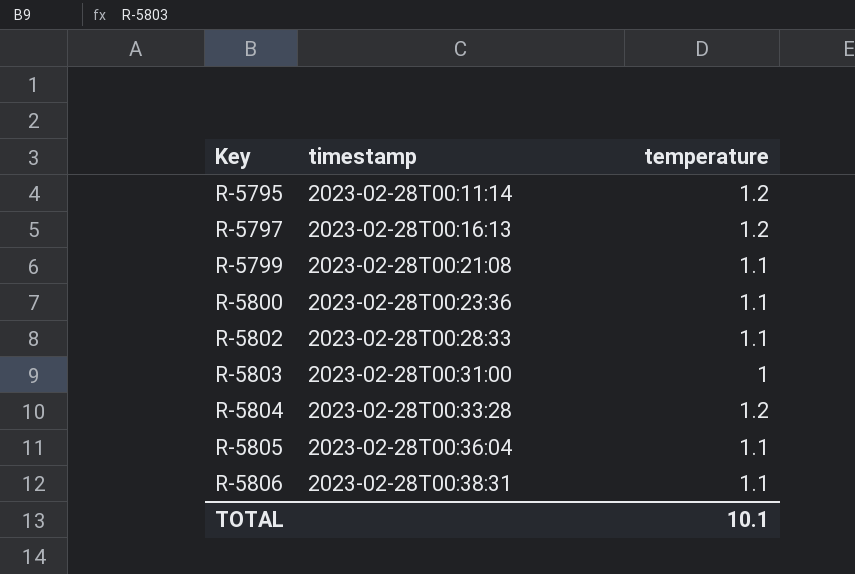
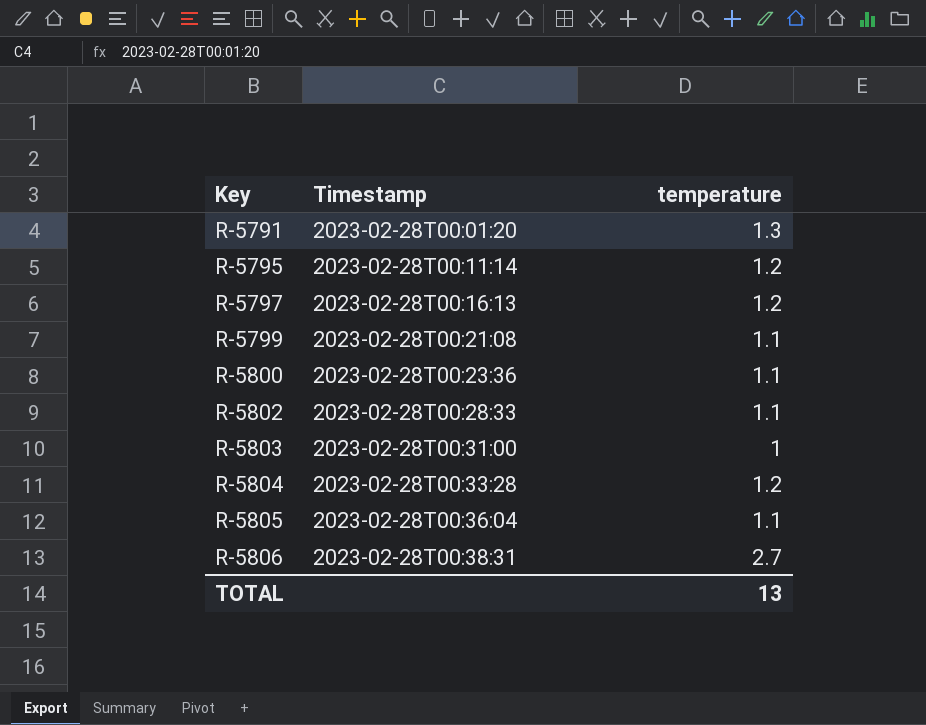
column name: timestamp -> Timestamp
row R-5791: none -> 2023-02-28T00:01:20 | 1.3
R-5806 | temperature: 1.1 -> 2.7
TOTAL | temperature: 10.1 -> 13

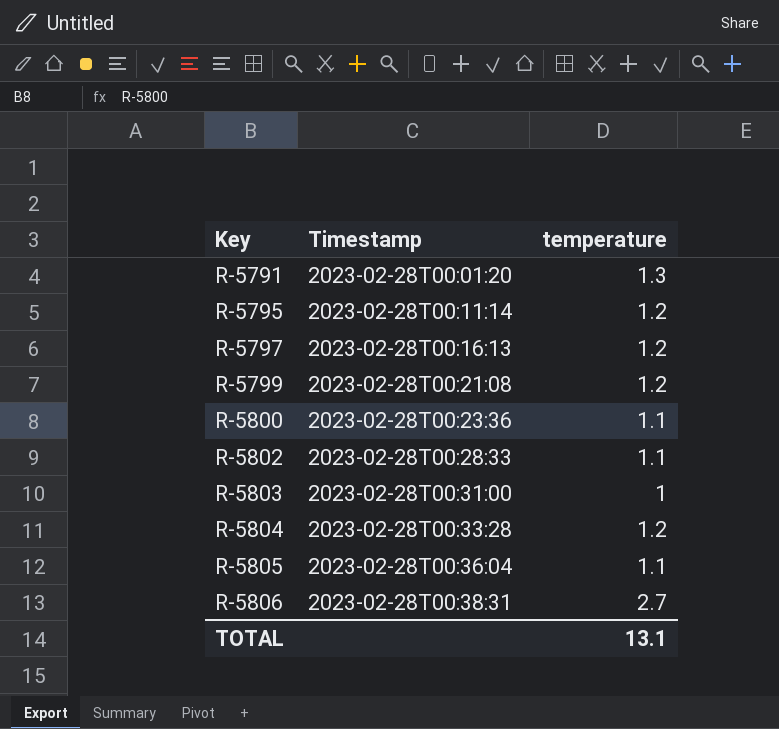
R-5799 | temperature: 1.1 -> 1.2
TOTAL | temperature: 13 -> 13.1

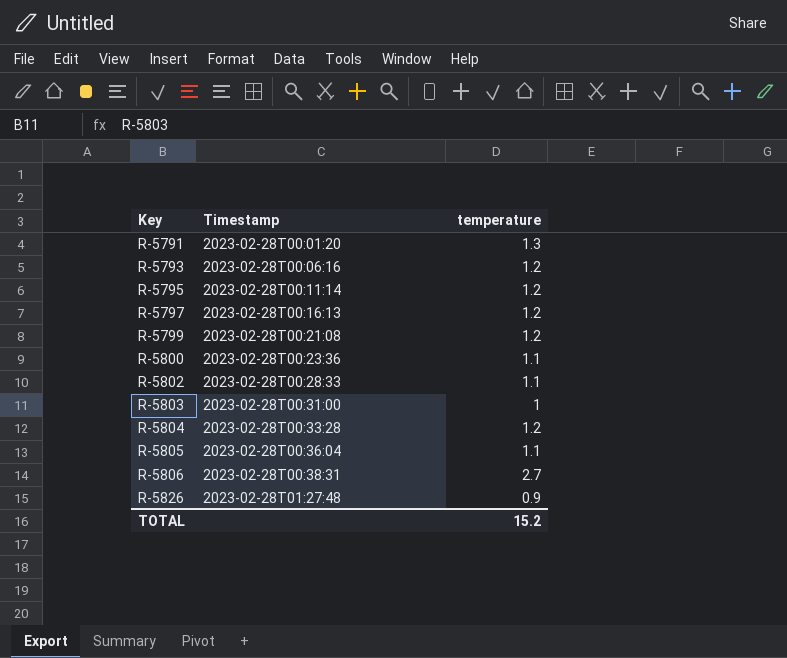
row R-5793: none -> 2023-02-28T00:06:16 | 1.2
row R-5826: none -> 2023-02-28T01:27:48 | 0.9
TOTAL | temperature: 13.1 -> 15.2

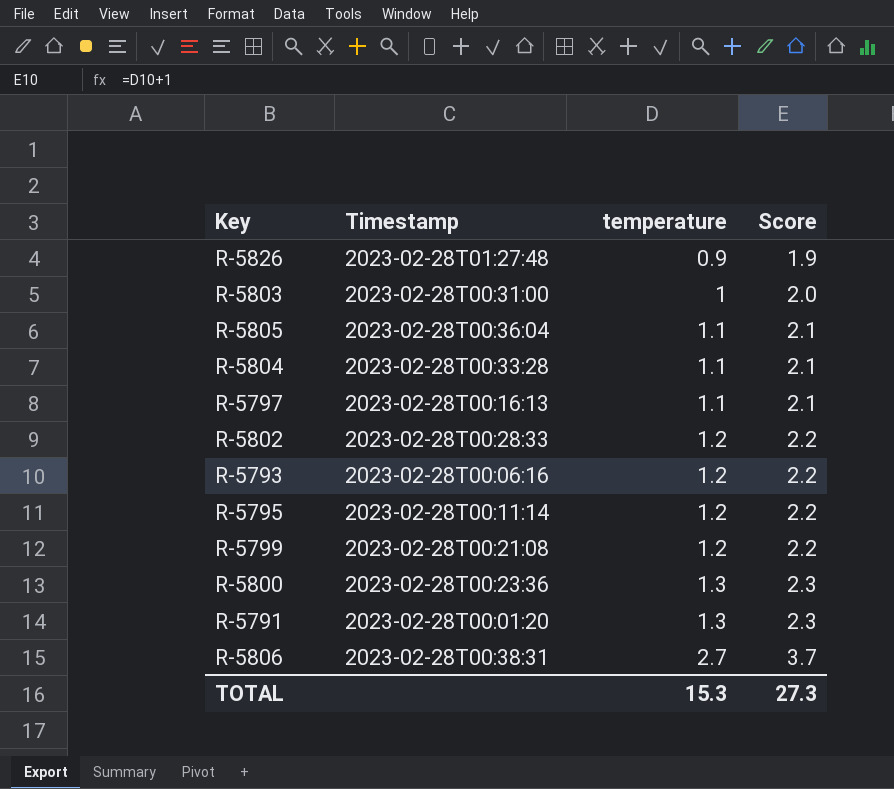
row order: Key ascending -> temperature ascending
column Score | formula: none -> [temperature] + 1
R-5804 | temperature: 1.2 -> 1.1
R-5797 | temperature: 1.2 -> 1.1
R-5802 | temperature: 1.1 -> 1.2
R-5800 | temperature: 1.1 -> 1.3
TOTAL | temperature: 15.2 -> 15.3

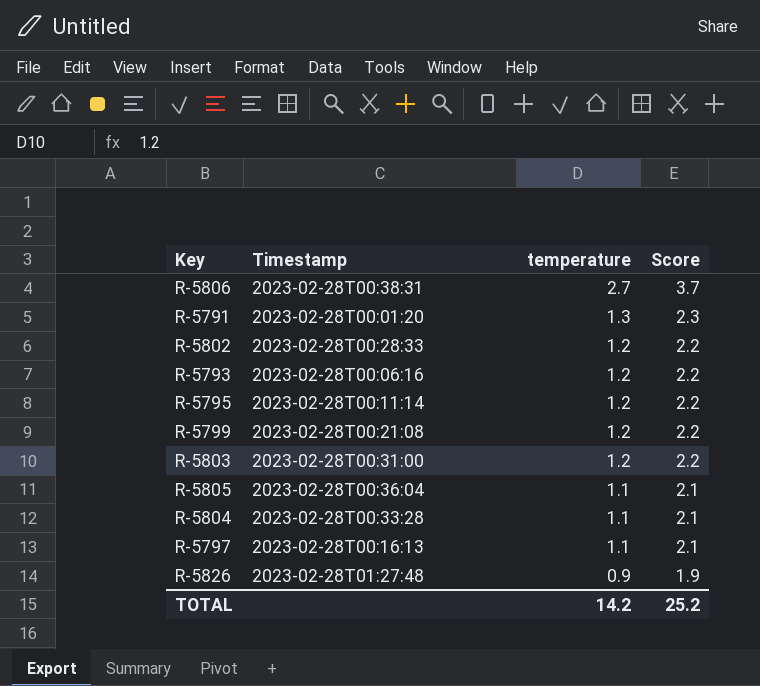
row order: temperature ascending -> temperature descending
row R-5800: 2023-02-28T00:23:36 | 1.3 | 2.3 -> none
R-5803 | temperature: 1 -> 1.2
R-5803 | Score: 2.0 -> 2.2
TOTAL | temperature: 15.3 -> 14.2
TOTAL | Score: 27.3 -> 25.2

